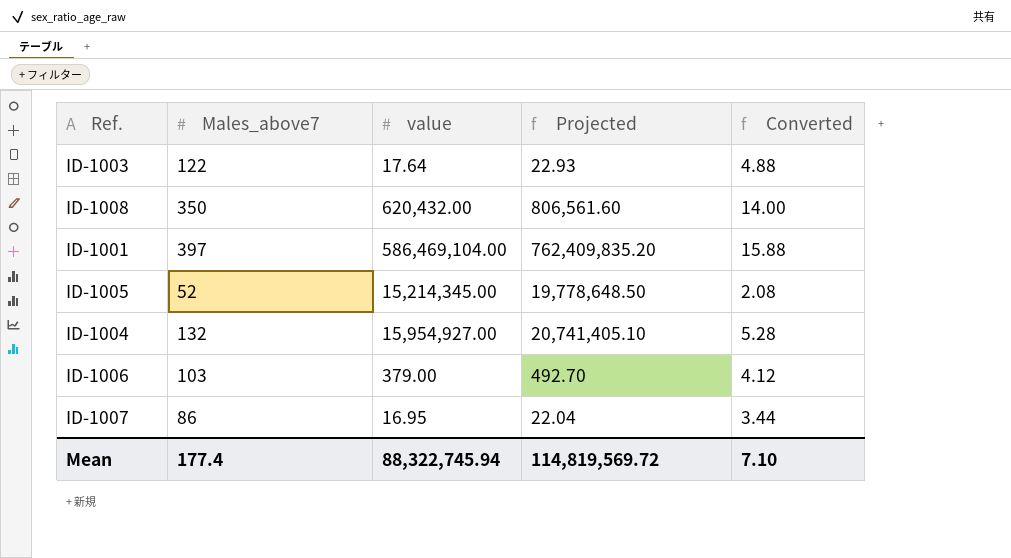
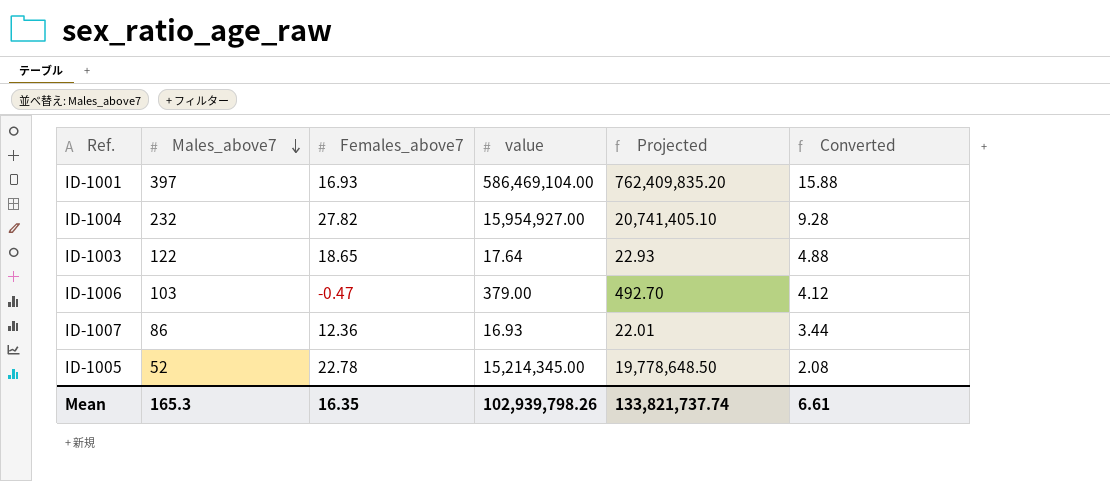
row order: none -> Males_above7 descending
column Females_above7 | position: none -> 3
row ID-1008: 350 | 620,432.00 | 806,561.60 | 14.00 -> none
ID-1004 | Males_above7: 132 -> 232
ID-1004 | Converted: 5.28 -> 9.28
ID-1007 | value: 16.95 -> 16.93
ID-1007 | Projected: 22.04 -> 22.01
Mean | Males_above7: 177.4 -> 165.3
Mean | value: 88,322,745.94 -> 102,939,798.26
Mean | Projected: 114,819,569.72 -> 133,821,737.74
Mean | Converted: 7.10 -> 6.61

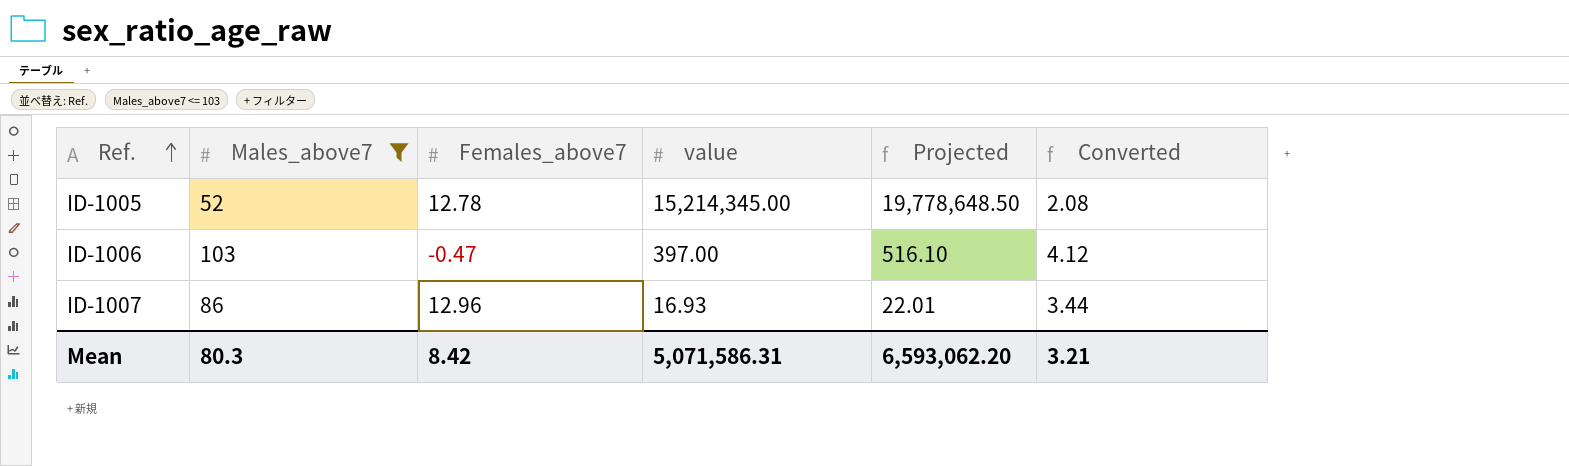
filter: none -> Males_above7 <= 103
row order: Males_above7 descending -> Ref. ascending
ID-1005 | Females_above7: 22.78 -> 12.78
ID-1006 | value: 379.00 -> 397.00
ID-1006 | Projected: 492.70 -> 516.10
ID-1007 | Females_above7: 12.36 -> 12.96
Mean | Males_above7: 165.3 -> 80.3
Mean | Females_above7: 16.35 -> 8.42
Mean | value: 102,939,798.26 -> 5,071,586.31
Mean | Projected: 133,821,737.74 -> 6,593,062.20
Mean | Converted: 6.61 -> 3.21

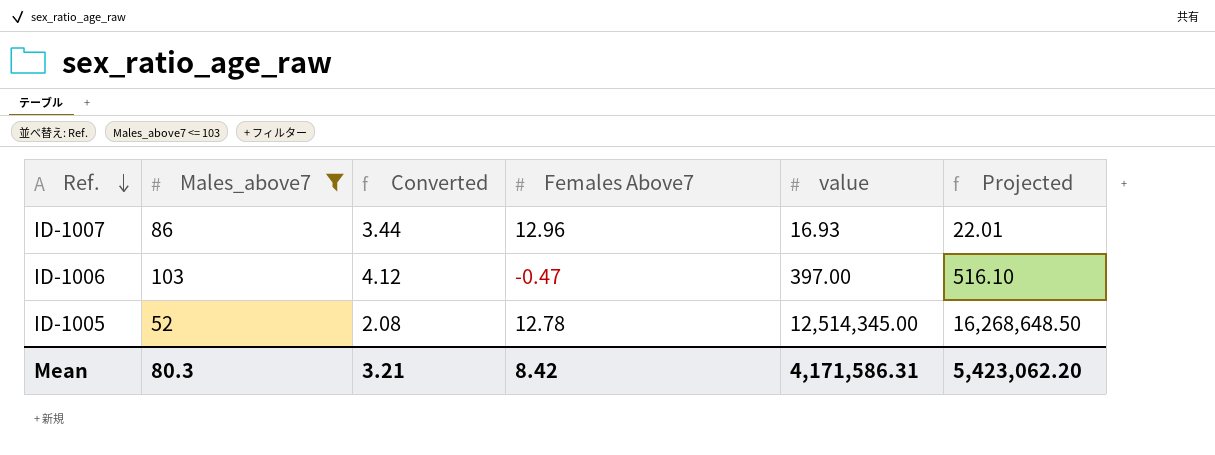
row order: Ref. ascending -> Ref. descending
column Converted | position: 6 -> 3
column name: Females_above7 -> Females Above7
ID-1005 | value: 15,214,345.00 -> 12,514,345.00
ID-1005 | Projected: 19,778,648.50 -> 16,268,648.50
Mean | value: 5,071,586.31 -> 4,171,586.31
Mean | Projected: 6,593,062.20 -> 5,423,062.20

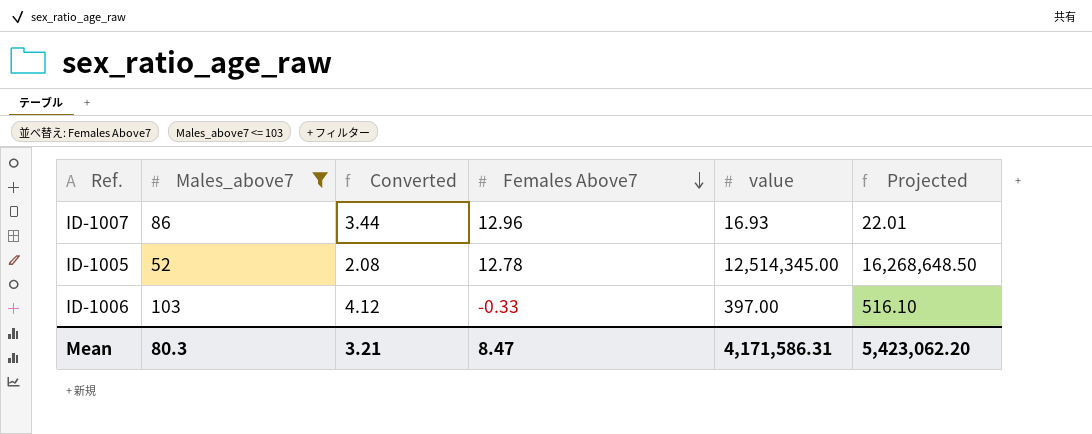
row order: Ref. descending -> Females Above7 descending
ID-1006 | Females Above7: -0.47 -> -0.33
Mean | Females Above7: 8.42 -> 8.47

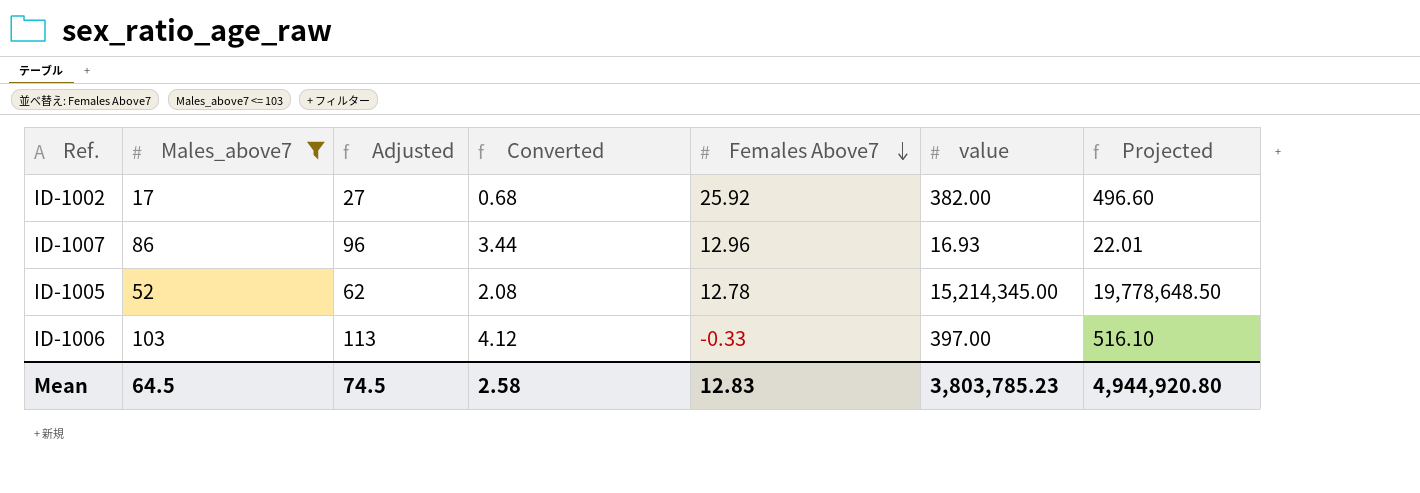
column Adjusted | formula: none -> [Males_above7] + 10
row ID-1002: none -> 17 | 27 | 0.68 | 25.92 | 382.00 | 496.60
ID-1005 | value: 12,514,345.00 -> 15,214,345.00
ID-1005 | Projected: 16,268,648.50 -> 19,778,648.50
Mean | Males_above7: 80.3 -> 64.5
Mean | Converted: 3.21 -> 2.58
Mean | Females Above7: 8.47 -> 12.83
Mean | value: 4,171,586.31 -> 3,803,785.23
Mean | Projected: 5,423,062.20 -> 4,944,920.80

